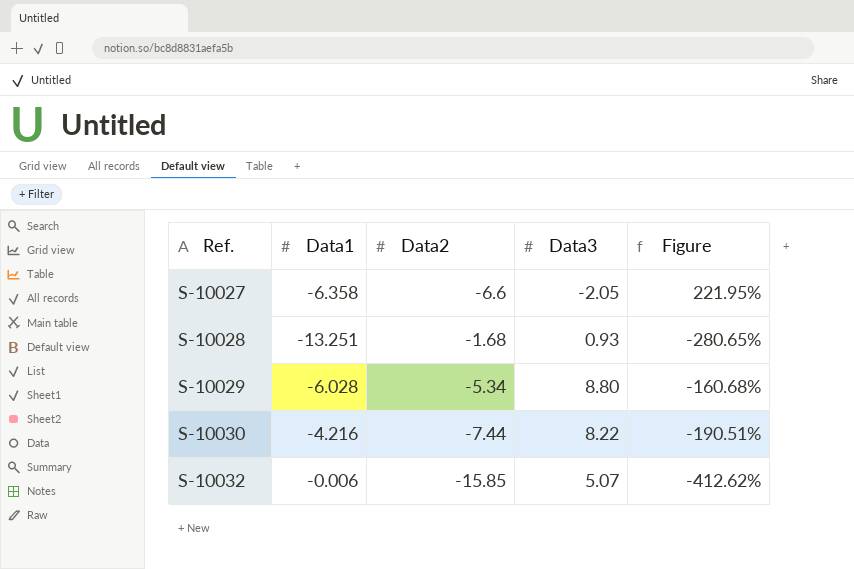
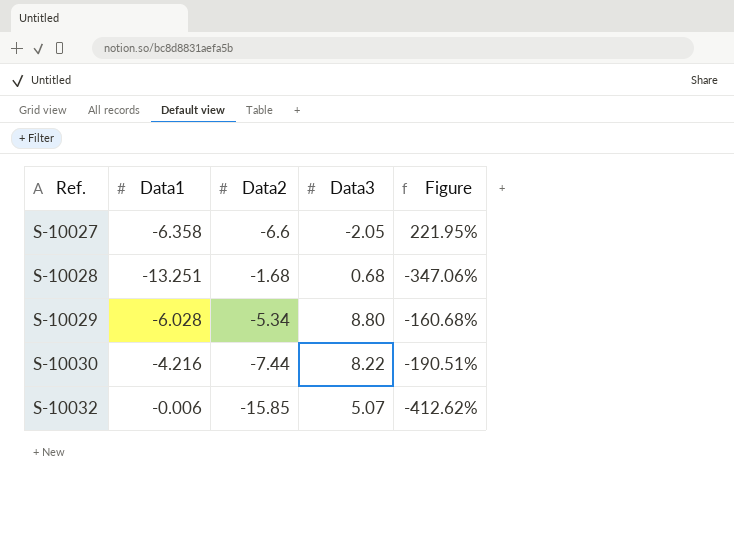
S-10028 | Data3: 0.93 -> 0.68
S-10028 | Figure: -280.65% -> -347.06%

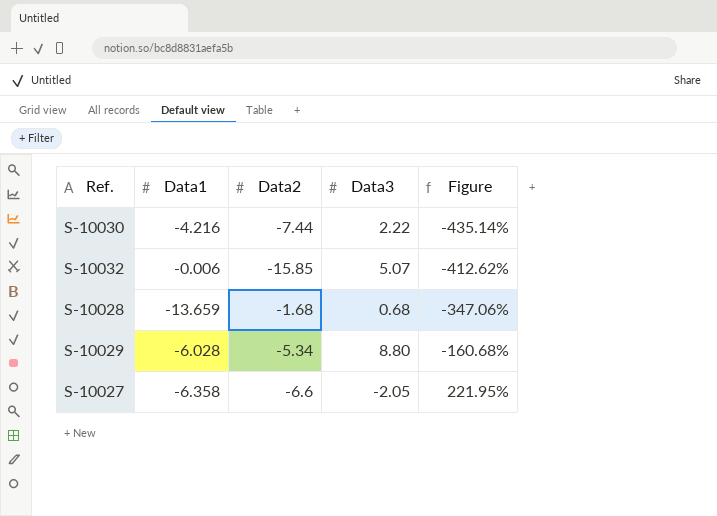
row order: Ref. ascending -> Figure ascending
S-10030 | Data3: 8.22 -> 2.22
S-10030 | Figure: -190.51% -> -435.14%
S-10028 | Data1: -13.251 -> -13.659

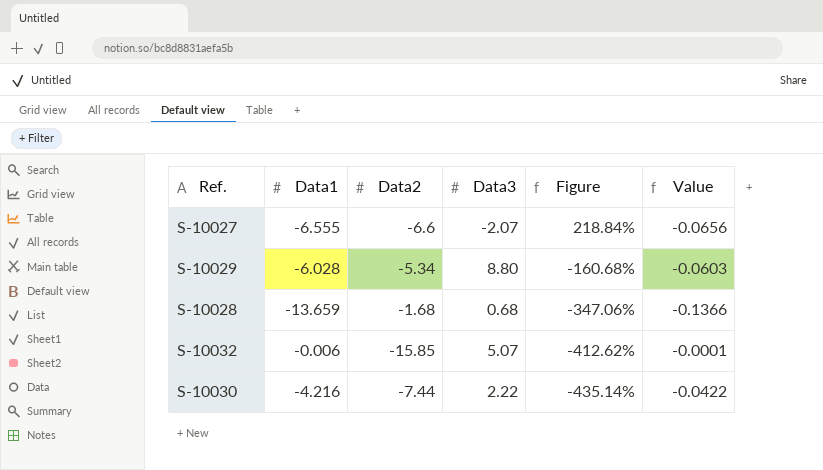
row order: Figure ascending -> Figure descending
column Value | formula: none -> [Data1] * 0.01
S-10027 | Data1: -6.358 -> -6.555
S-10027 | Data3: -2.05 -> -2.07
S-10027 | Figure: 221.95% -> 218.84%

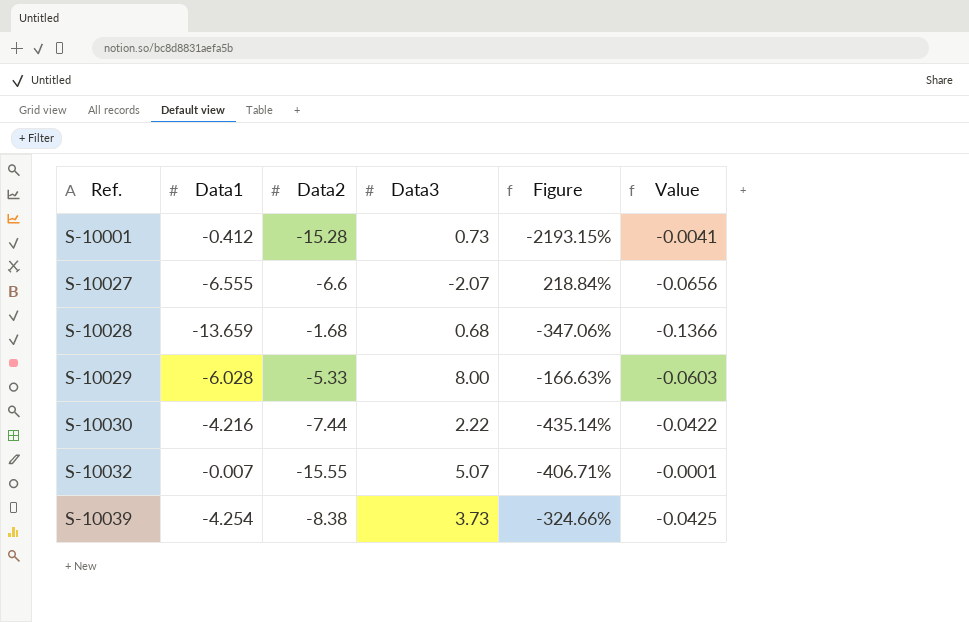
row order: Figure descending -> Ref. ascending
row S-10001: none -> -0.412 | -15.28 | 0.73 | -2193.15% | -0.0041
S-10029 | Data2: -5.34 -> -5.33
S-10029 | Data3: 8.80 -> 8.00
S-10029 | Figure: -160.68% -> -166.63%
S-10032 | Data1: -0.006 -> -0.007
S-10032 | Data2: -15.85 -> -15.55
S-10032 | Figure: -412.62% -> -406.71%
row S-10039: none -> -4.254 | -8.38 | 3.73 | -324.66% | -0.0425

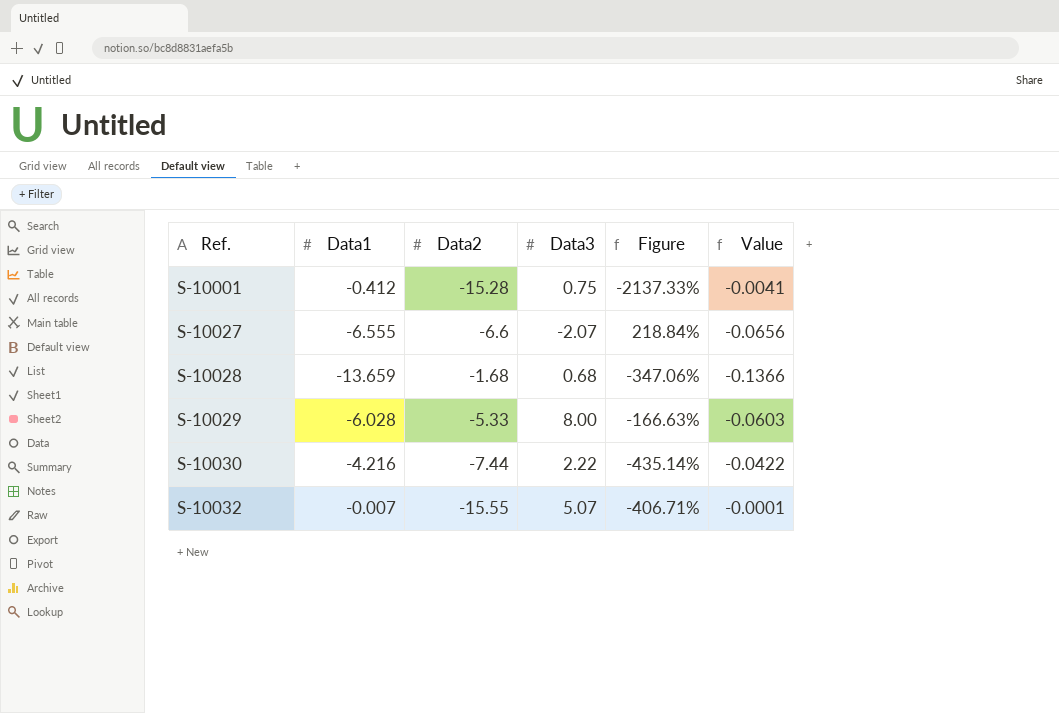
row S-10039: -4.254 | -8.38 | 3.73 | -324.66% | -0.0425 -> none
S-10001 | Data3: 0.73 -> 0.75
S-10001 | Figure: -2193.15% -> -2137.33%

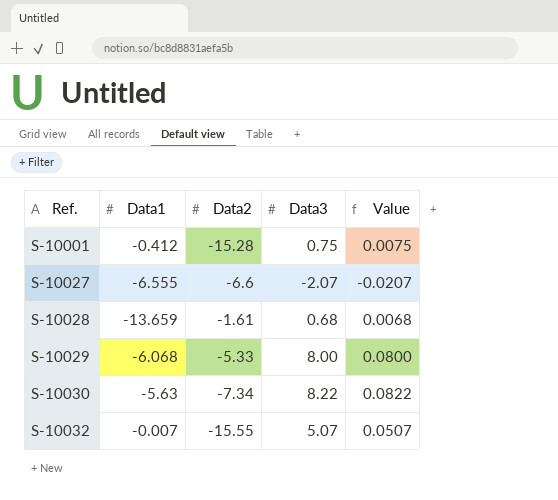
column Figure | formula: ([Data2] - [Data3]) / [Data3] -> none
column Value | formula: [Data1] * 0.01 -> [Data3] * 0.01
S-10028 | Data2: -1.68 -> -1.61
S-10029 | Data1: -6.028 -> -6.068
S-10030 | Data1: -4.216 -> -5.63
S-10030 | Data2: -7.44 -> -7.34
S-10030 | Data3: 2.22 -> 8.22

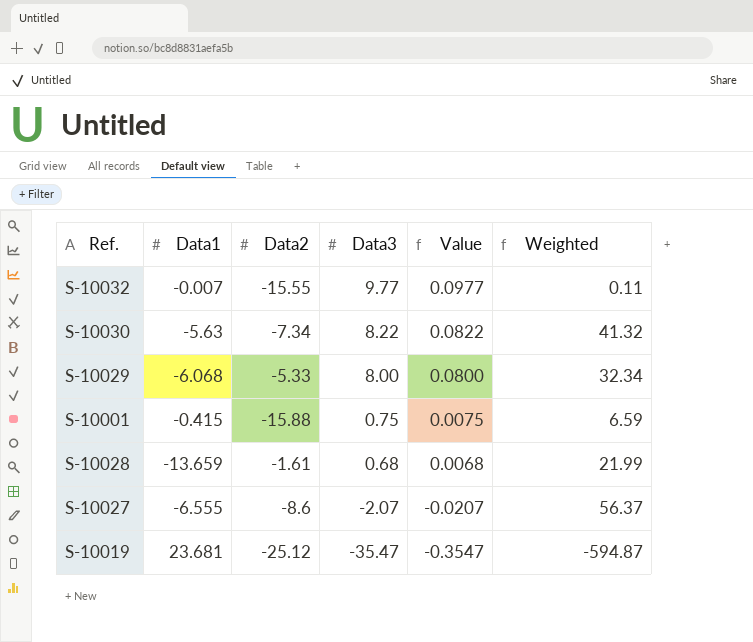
row order: Ref. ascending -> Data3 descending
column Weighted | formula: none -> [Data1] * [Data2]
S-10032 | Data3: 5.07 -> 9.77
S-10032 | Value: 0.0507 -> 0.0977
S-10001 | Data1: -0.412 -> -0.415
S-10001 | Data2: -15.28 -> -15.88
S-10027 | Data2: -6.6 -> -8.6
row S-10019: none -> 23.681 | -25.12 | -35.47 | -0.3547 | -594.87

